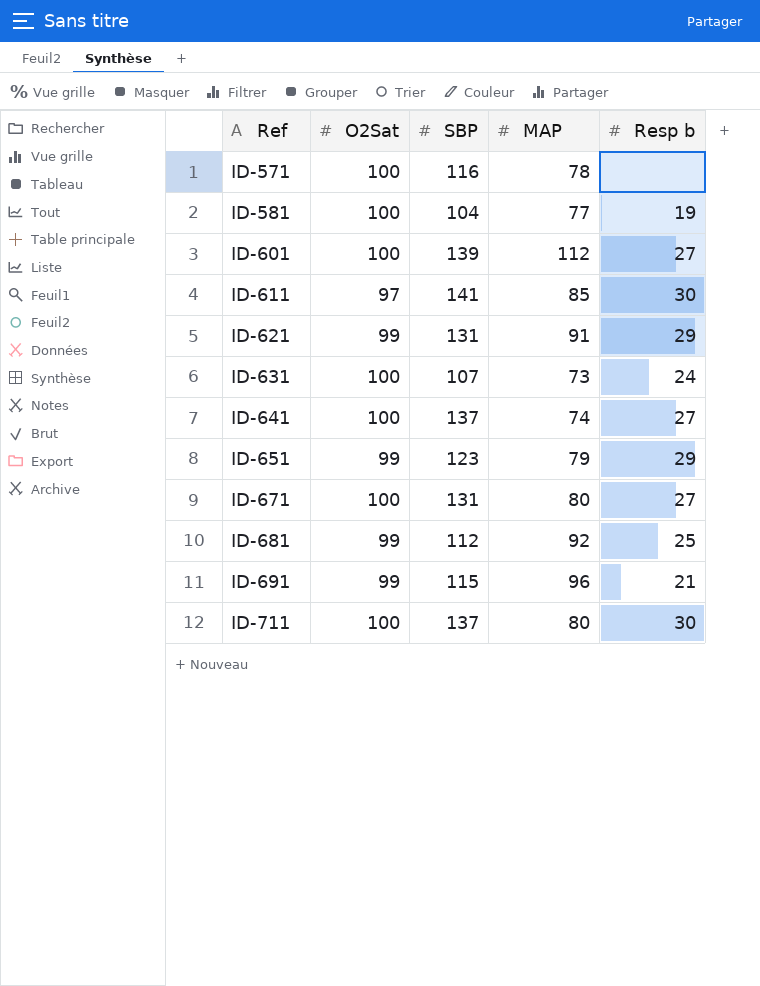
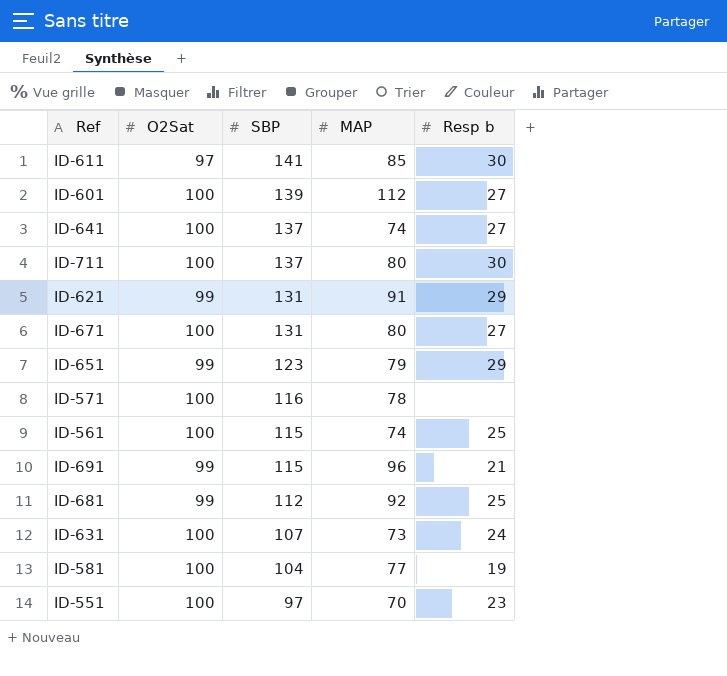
row order: Ref ascending -> SBP descending
row ID-561: none -> 100 | 115 | 74 | 25
row ID-551: none -> 100 | 97 | 70 | 23

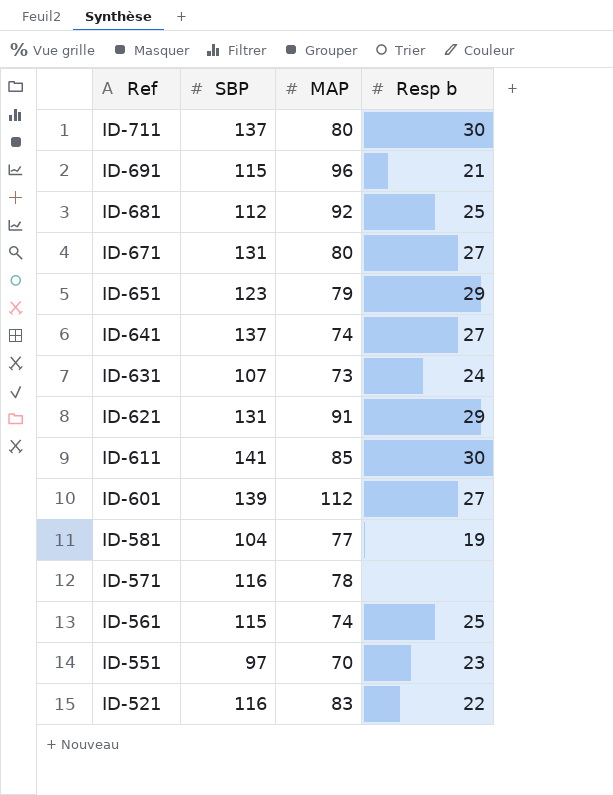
row order: SBP descending -> Ref descending
column O2Sat | position: 2 -> none
row ID-521: none -> 116 | 83 | 22

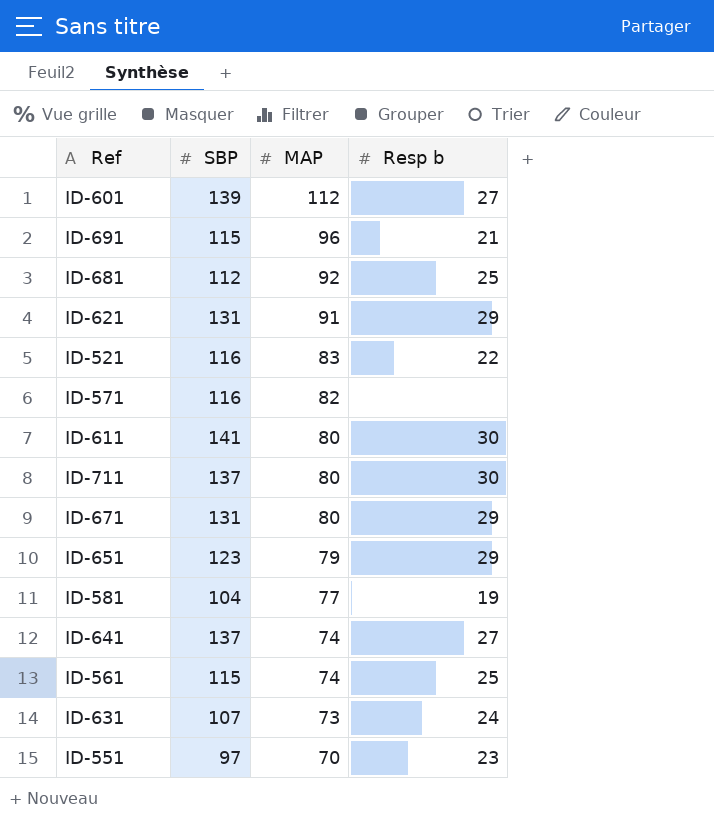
row order: Ref descending -> MAP descending
ID-571 | MAP: 78 -> 82
ID-611 | MAP: 85 -> 80
ID-671 | Resp b: 27 -> 29

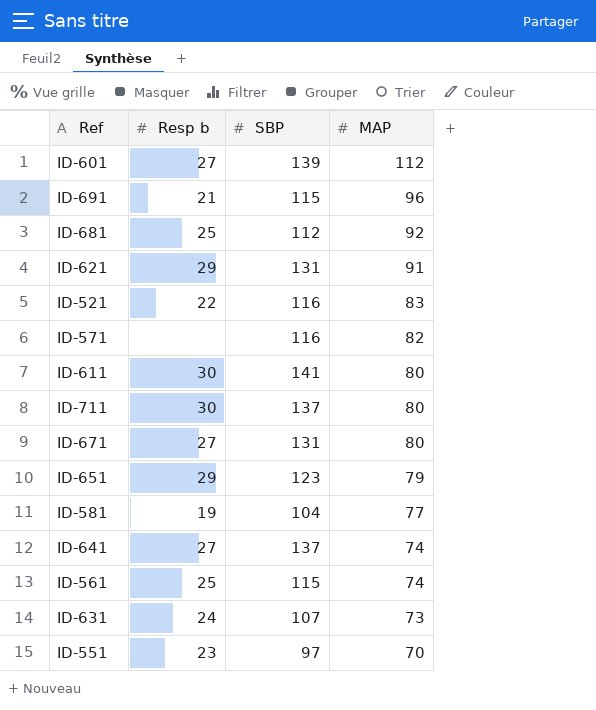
column Resp b | position: 4 -> 2
ID-671 | Resp b: 29 -> 27

